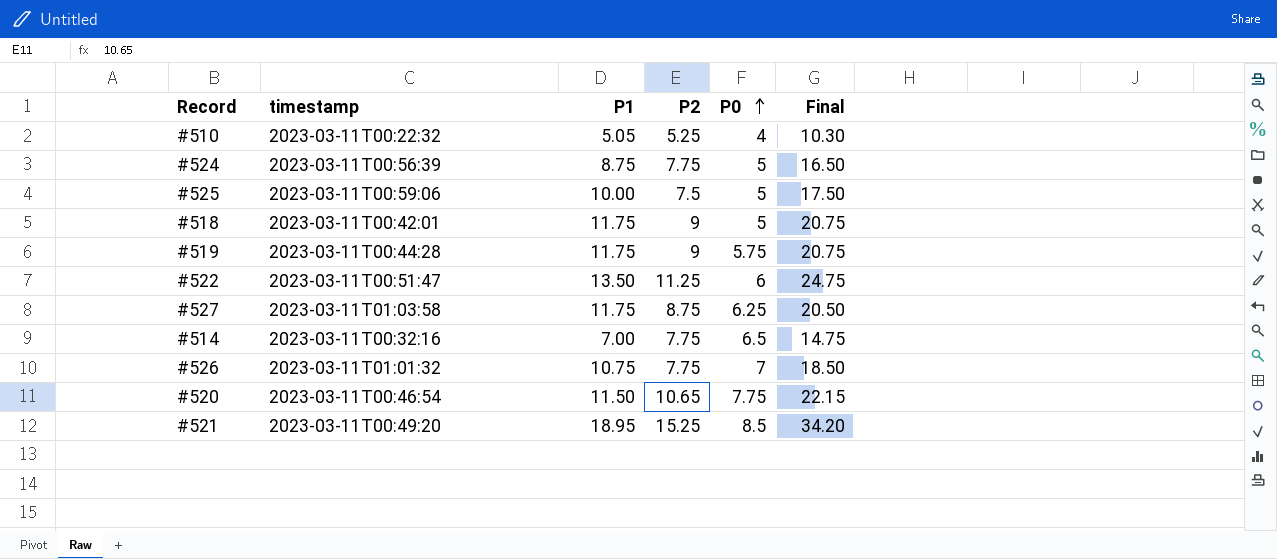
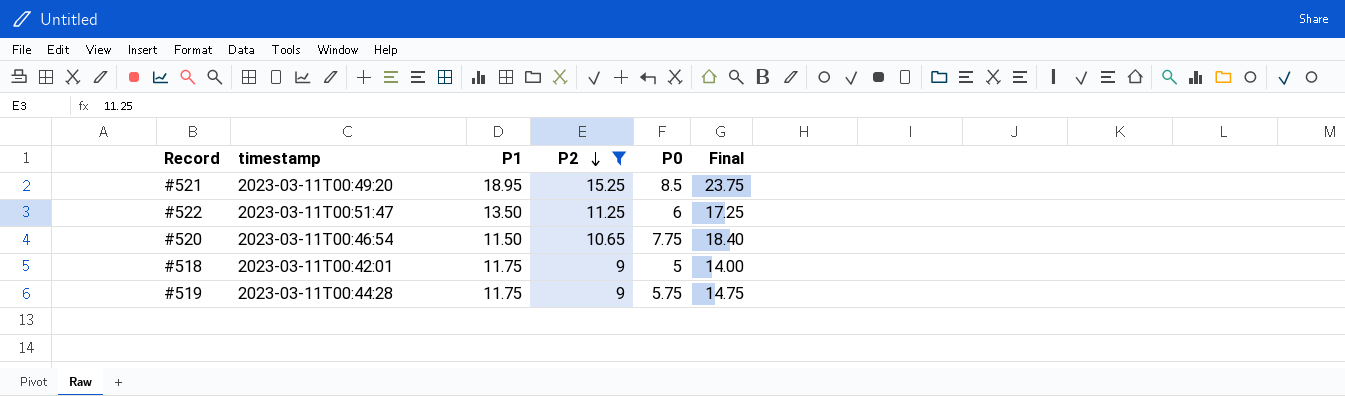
filter: none -> P2 >= 9
row order: P0 ascending -> P2 descending
column Final | formula: [P1] + [P2] -> [P2] + [P0]

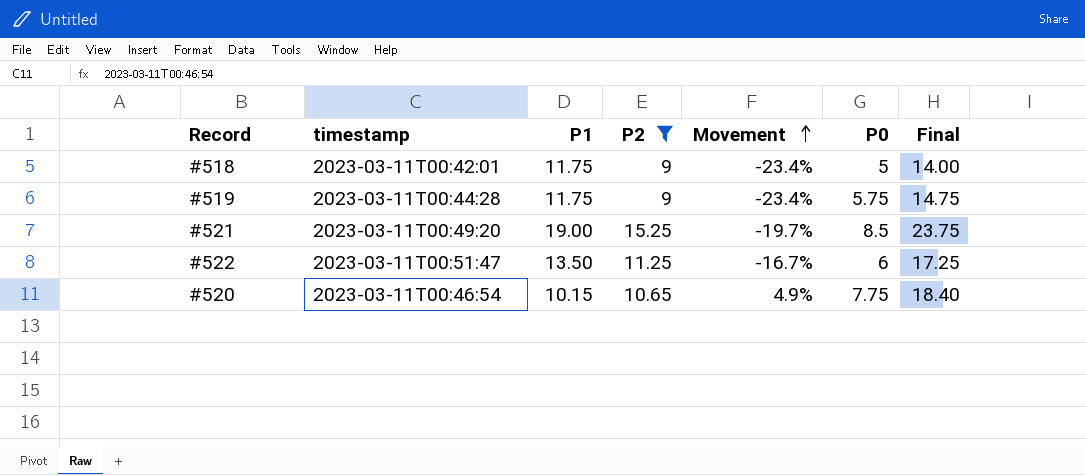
row order: P2 descending -> Movement ascending
column Movement | formula: none -> ([P2] - [P1]) / [P1]
#521 | P1: 18.95 -> 19.00
#520 | P1: 11.50 -> 10.15

